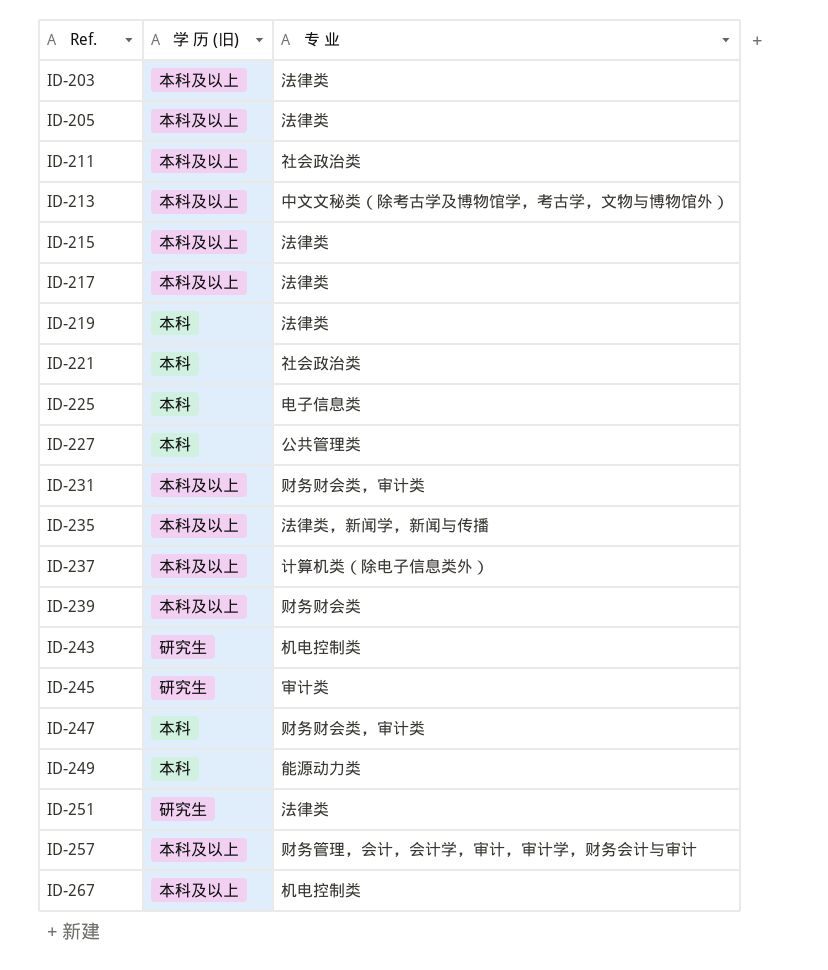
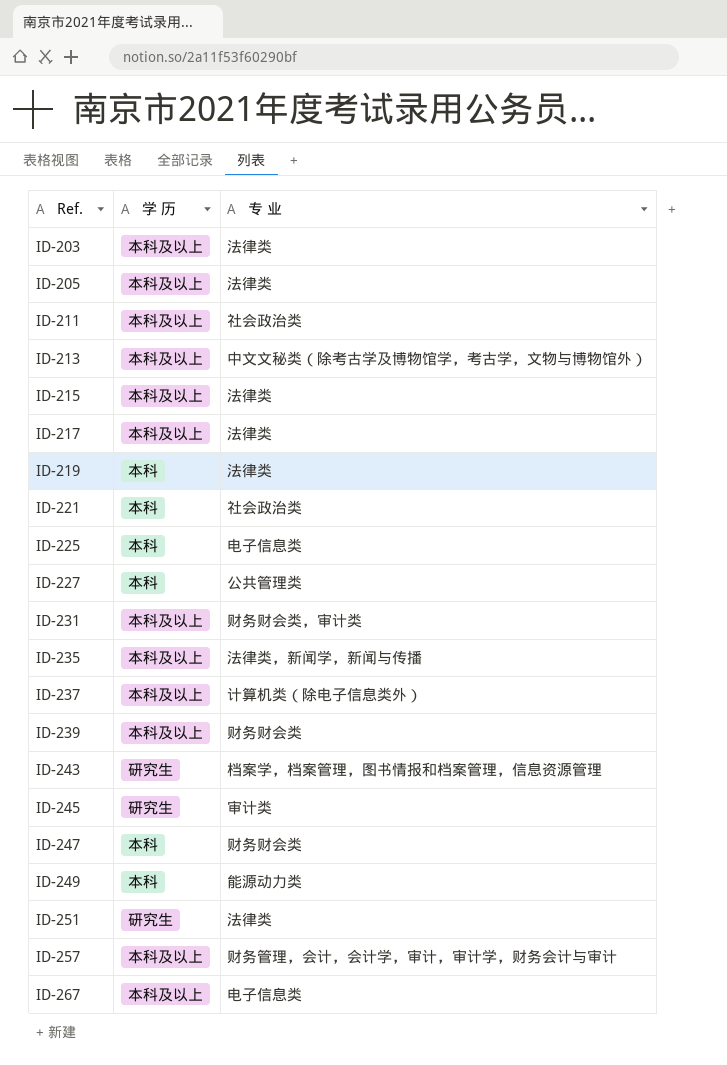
column name: 学 历 (旧) -> 学 历
ID-243 | 专 业: 机电控制类 -> 档案学，档案管理，图书情报和档案管理，信息资源管理
ID-247 | 专 业: 财务财会类，审计类 -> 财务财会类
ID-267 | 专 业: 机电控制类 -> 电子信息类

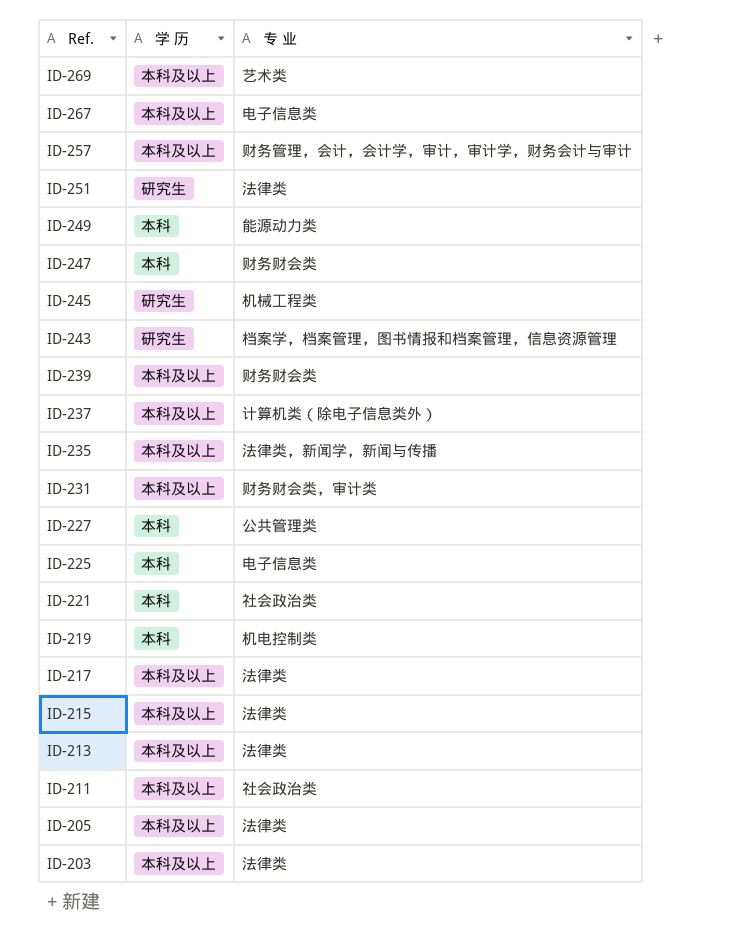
row order: Ref. ascending -> Ref. descending
row ID-269: none -> 本科及以上 | 艺术类
ID-245 | 专 业: 审计类 -> 机械工程类
ID-219 | 专 业: 法律类 -> 机电控制类
ID-213 | 专 业: 中文文秘类（除考古学及博物馆学，考古学，文物与博物馆外） -> 法律类

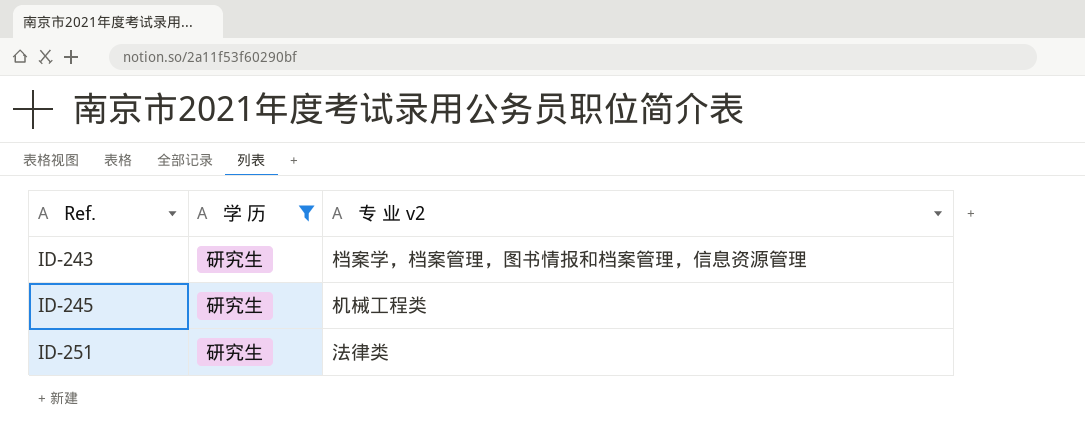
filter: none -> 学 历 = 研究生
row order: Ref. descending -> Ref. ascending
column name: 专 业 -> 专 业 v2

